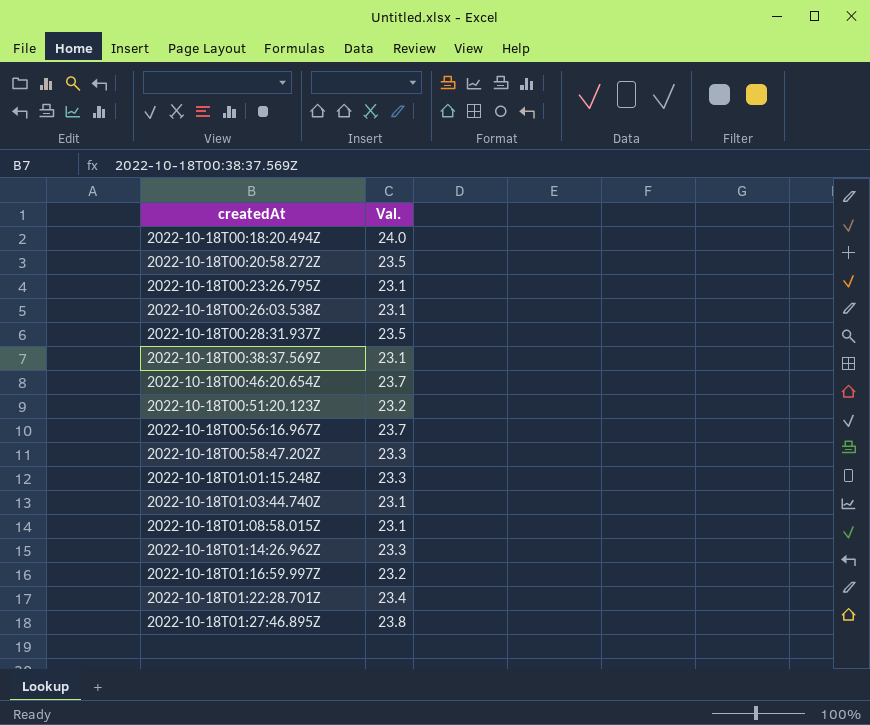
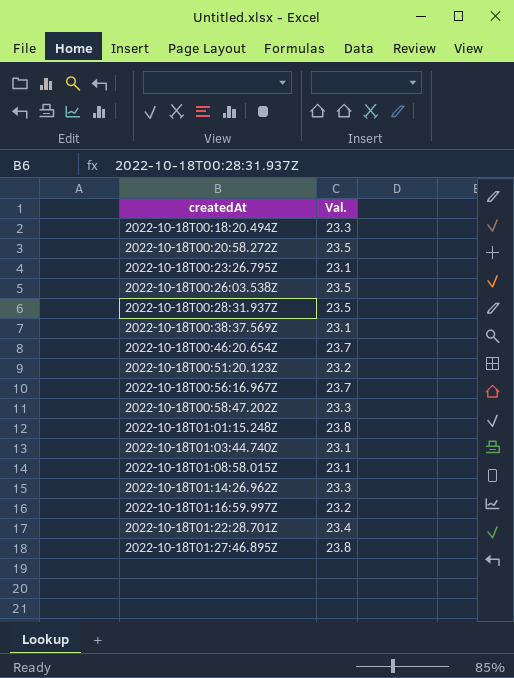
2022-10-18T00:18:20.494Z | Val.: 24.0 -> 23.3
2022-10-18T00:26:03.538Z | Val.: 23.1 -> 23.5
2022-10-18T01:01:15.248Z | Val.: 23.3 -> 23.8

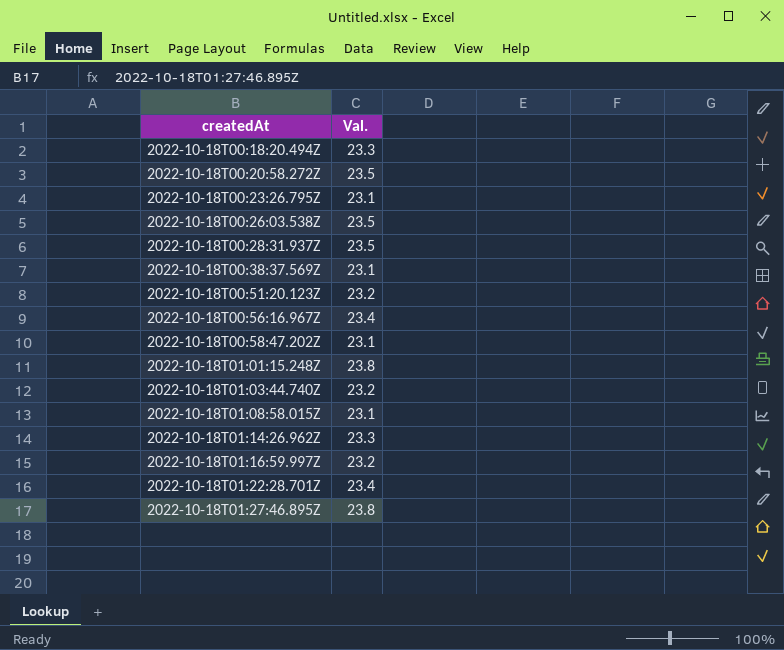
row 2022-10-18T00:46:20.654Z: 23.7 -> none
2022-10-18T00:56:16.967Z | Val.: 23.7 -> 23.4
2022-10-18T00:58:47.202Z | Val.: 23.3 -> 23.1
2022-10-18T01:03:44.740Z | Val.: 23.1 -> 23.2

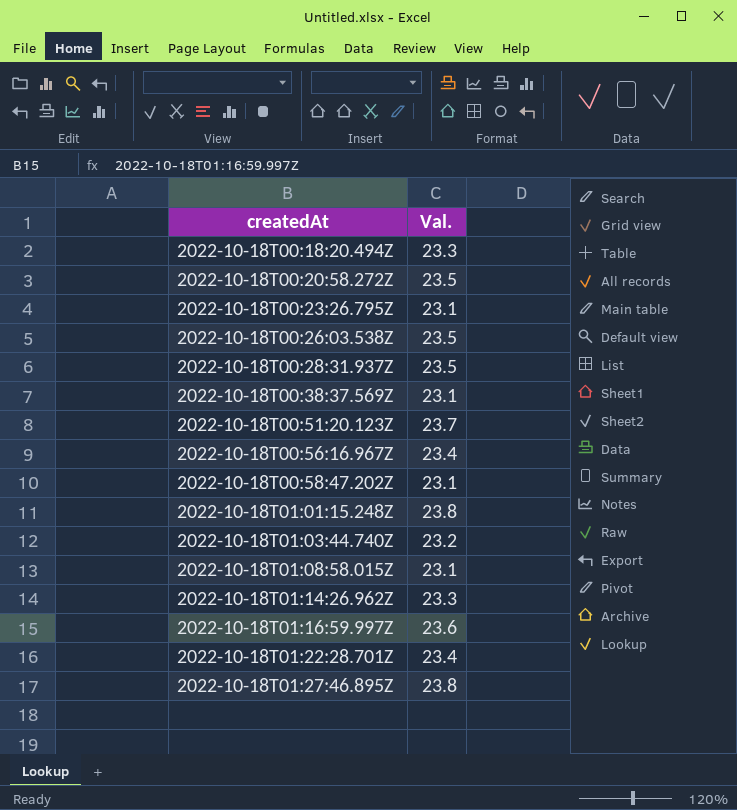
2022-10-18T00:51:20.123Z | Val.: 23.2 -> 23.7
2022-10-18T01:16:59.997Z | Val.: 23.2 -> 23.6

